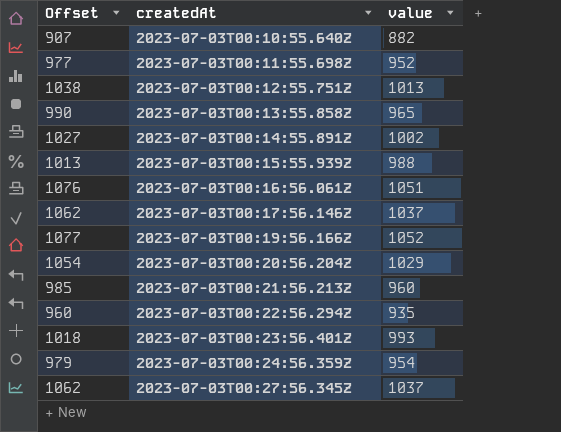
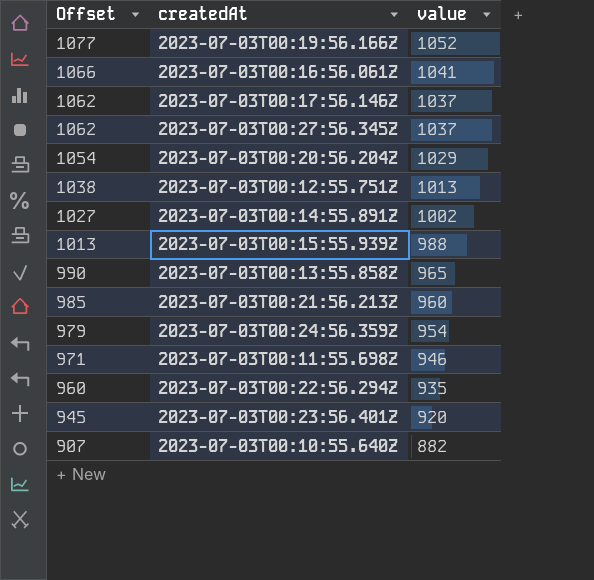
row order: createdAt ascending -> Offset descending
2023-07-03T00:16:56.061Z | Offset: 1076 -> 1066
2023-07-03T00:16:56.061Z | value: 1051 -> 1041
2023-07-03T00:11:55.698Z | Offset: 977 -> 971
2023-07-03T00:11:55.698Z | value: 952 -> 946
2023-07-03T00:23:56.401Z | Offset: 1018 -> 945
2023-07-03T00:23:56.401Z | value: 993 -> 920

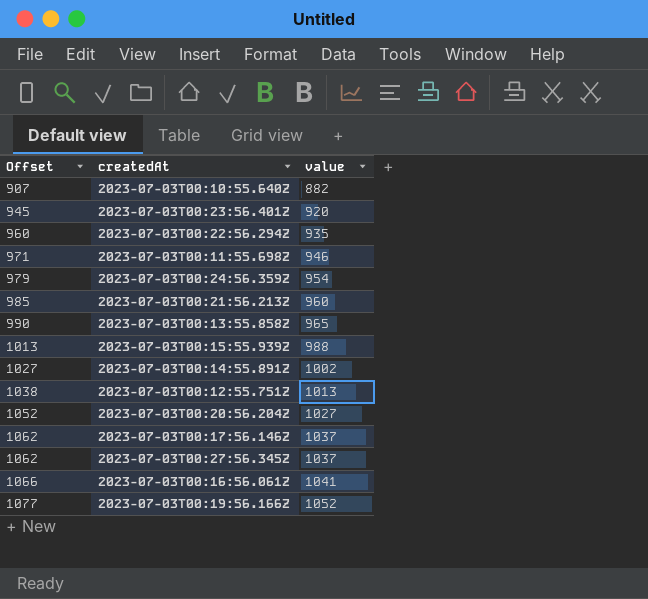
row order: Offset descending -> Offset ascending
2023-07-03T00:20:56.204Z | Offset: 1054 -> 1052
2023-07-03T00:20:56.204Z | value: 1029 -> 1027

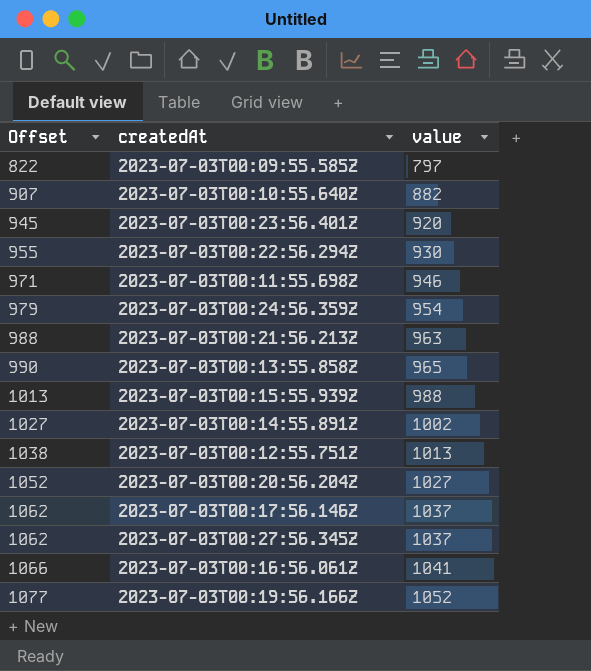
row 2023-07-03T00:09:55.585Z: none -> 822 | 797
2023-07-03T00:22:56.294Z | Offset: 960 -> 955
2023-07-03T00:22:56.294Z | value: 935 -> 930
2023-07-03T00:21:56.213Z | Offset: 985 -> 988
2023-07-03T00:21:56.213Z | value: 960 -> 963

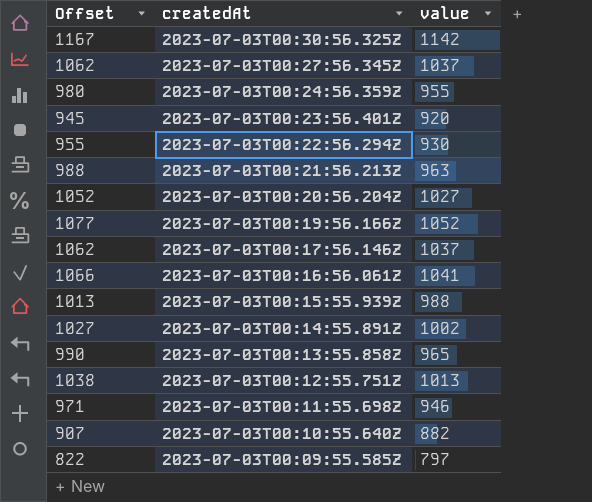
row order: Offset ascending -> createdAt descending
row 2023-07-03T00:30:56.325Z: none -> 1167 | 1142
2023-07-03T00:24:56.359Z | Offset: 979 -> 980
2023-07-03T00:24:56.359Z | value: 954 -> 955

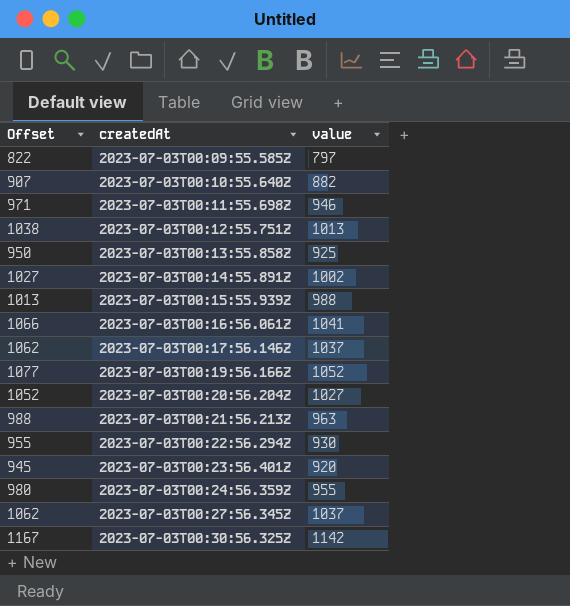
row order: createdAt descending -> createdAt ascending
2023-07-03T00:13:55.858Z | Offset: 990 -> 950
2023-07-03T00:13:55.858Z | value: 965 -> 925

